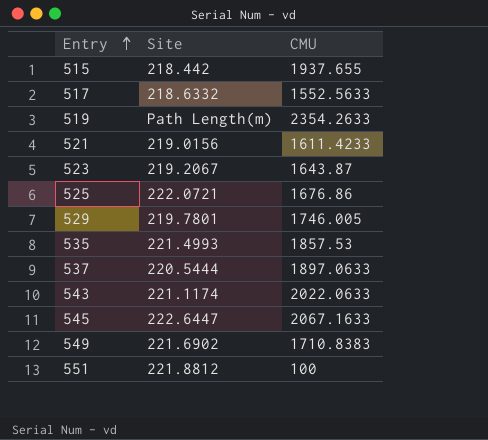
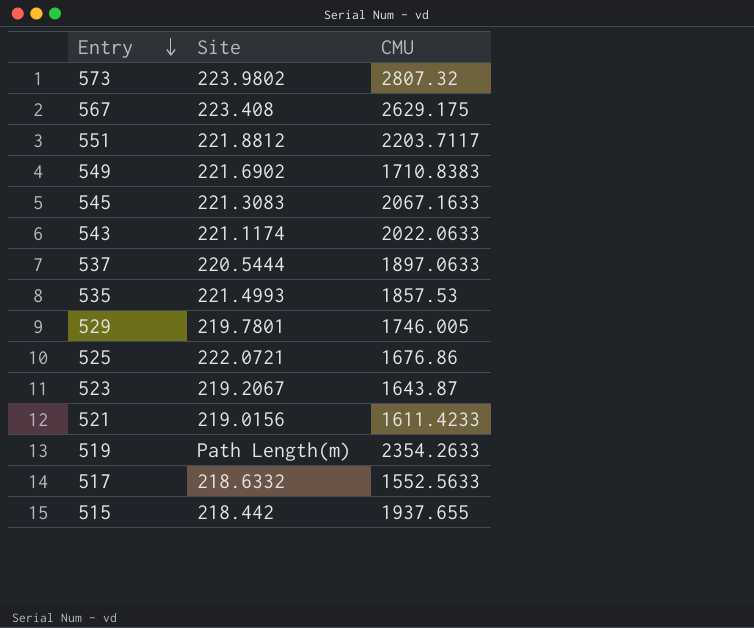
row order: Entry ascending -> Entry descending
row 573: none -> 223.9802 | 2807.32
row 567: none -> 223.408 | 2629.175
551 | CMU: 100 -> 2203.7117
545 | Site: 222.6447 -> 221.3083

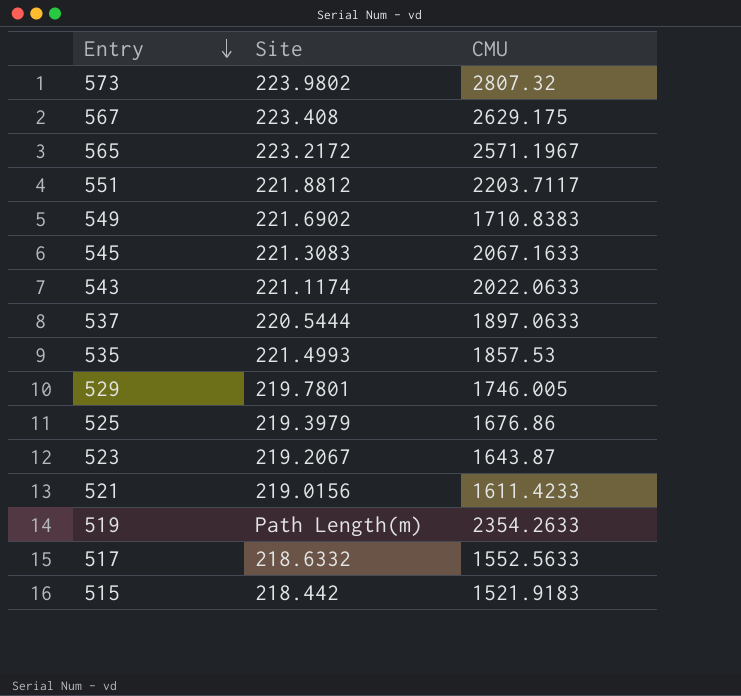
row 565: none -> 223.2172 | 2571.1967
525 | Site: 222.0721 -> 219.3979
515 | CMU: 1937.655 -> 1521.9183

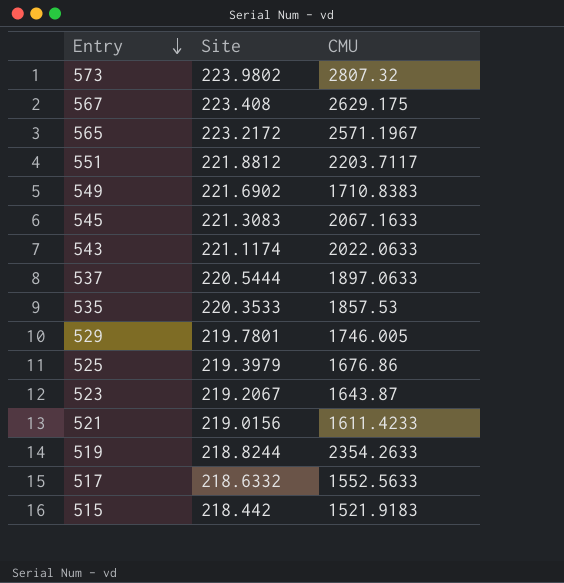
535 | Site: 221.4993 -> 220.3533
519 | Site: Path Length(m) -> 218.8244

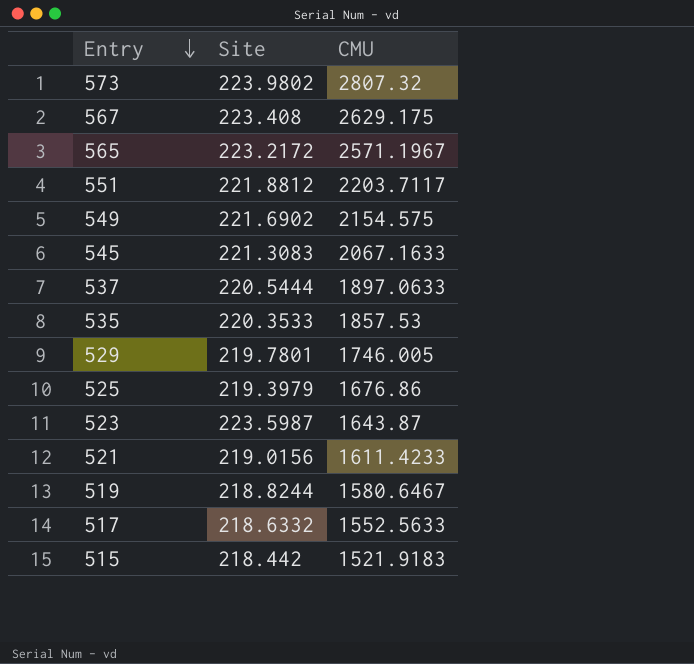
row 543: 221.1174 | 2022.0633 -> none
549 | CMU: 1710.8383 -> 2154.575
523 | Site: 219.2067 -> 223.5987
519 | CMU: 2354.2633 -> 1580.6467

